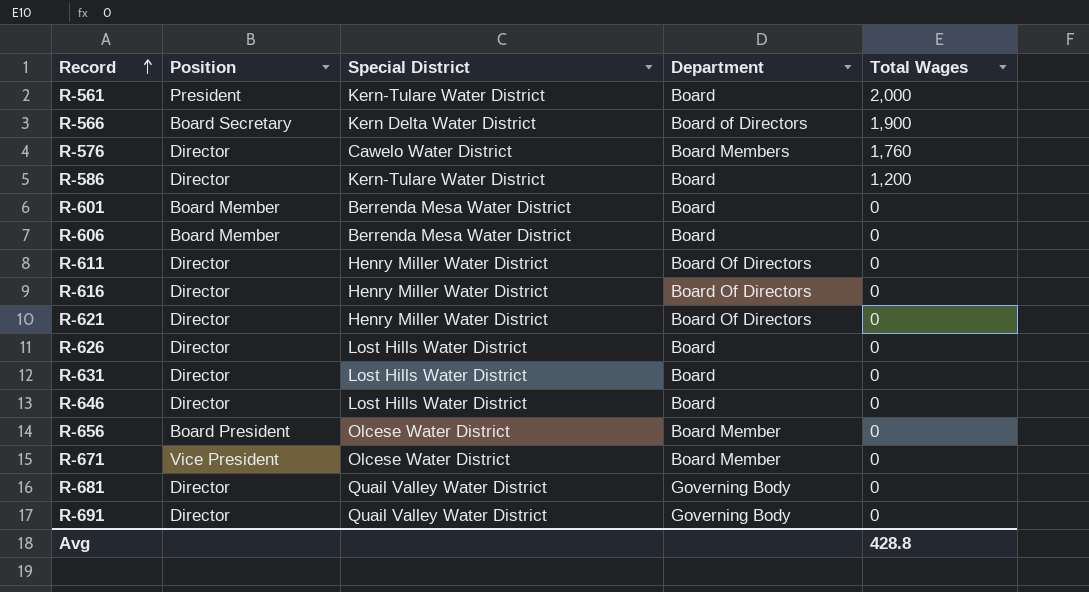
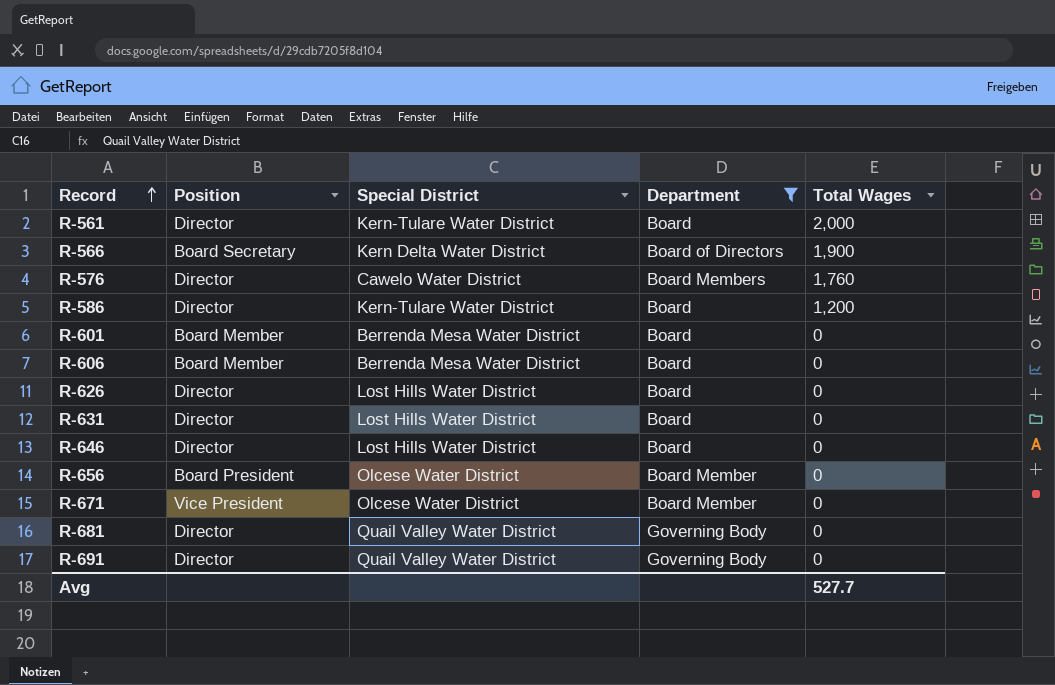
filter: none -> Department != Board Of Directors
R-561 | Position: President -> Director
Avg | Total Wages: 428.8 -> 527.7

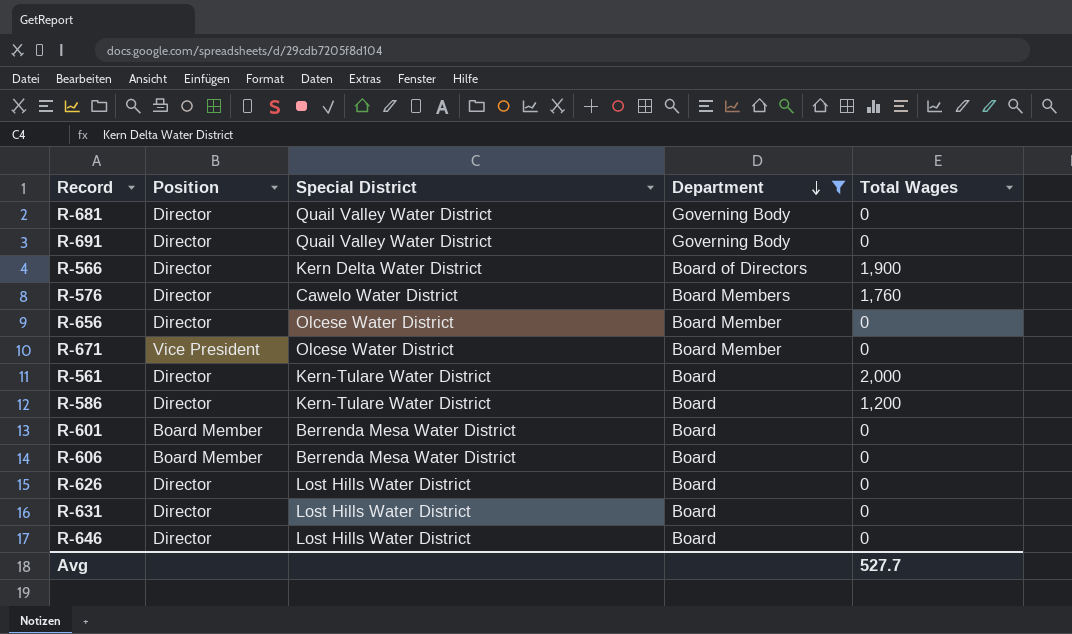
row order: Record ascending -> Department descending
R-566 | Position: Board Secretary -> Director
R-656 | Position: Board President -> Director

